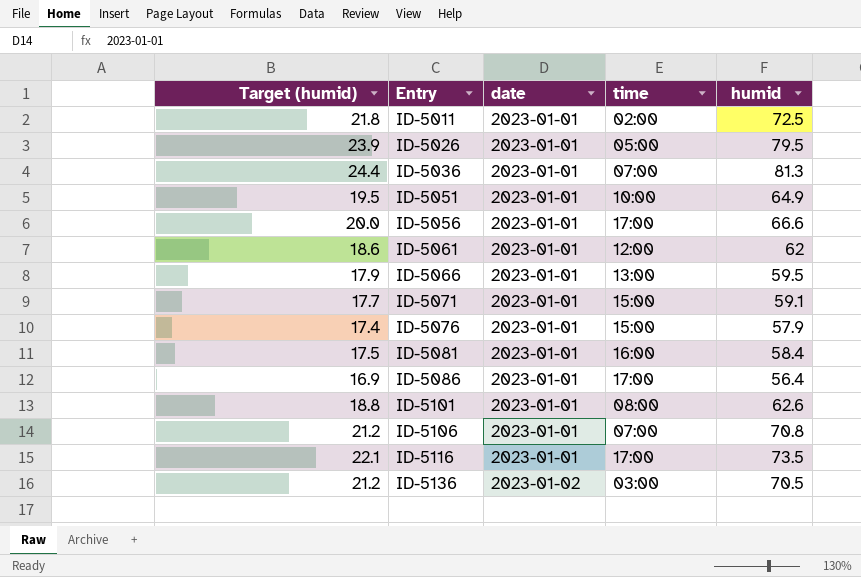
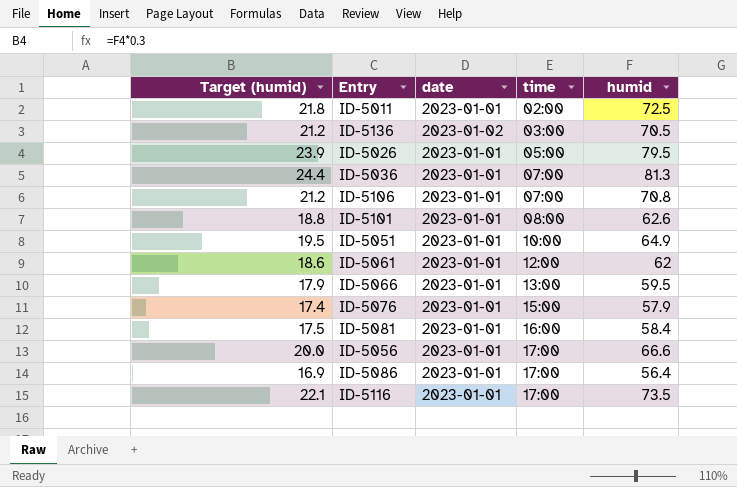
row order: Entry ascending -> time ascending
row ID-5071: 17.7 | 2023-01-01 | 15:00 | 59.1 -> none

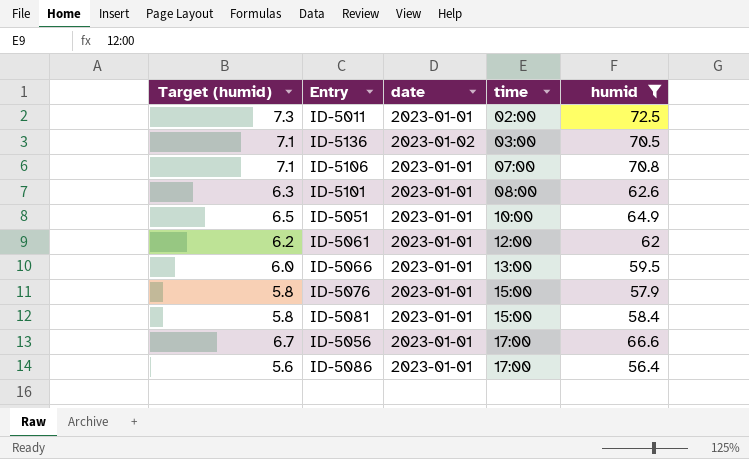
filter: none -> humid <= 72.5
column Target (humid) | formula: [humid] * 0.3 -> [humid] * 0.1
ID-5081 | time: 16:00 -> 15:00

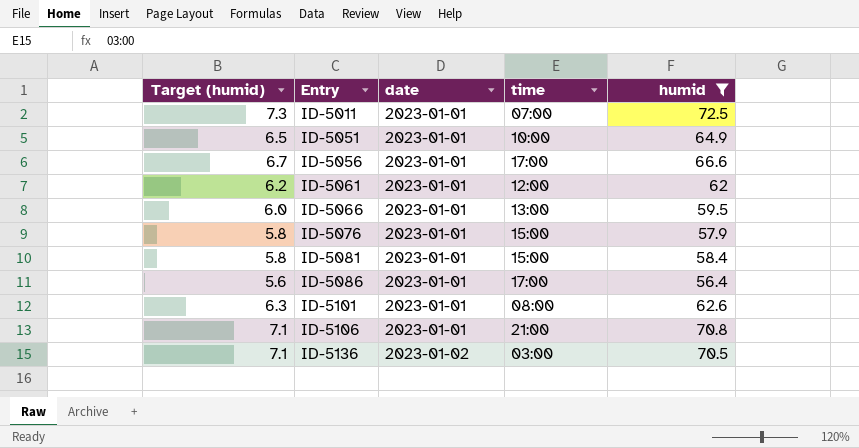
row order: time ascending -> Entry ascending
ID-5011 | time: 02:00 -> 07:00
ID-5106 | time: 07:00 -> 21:00

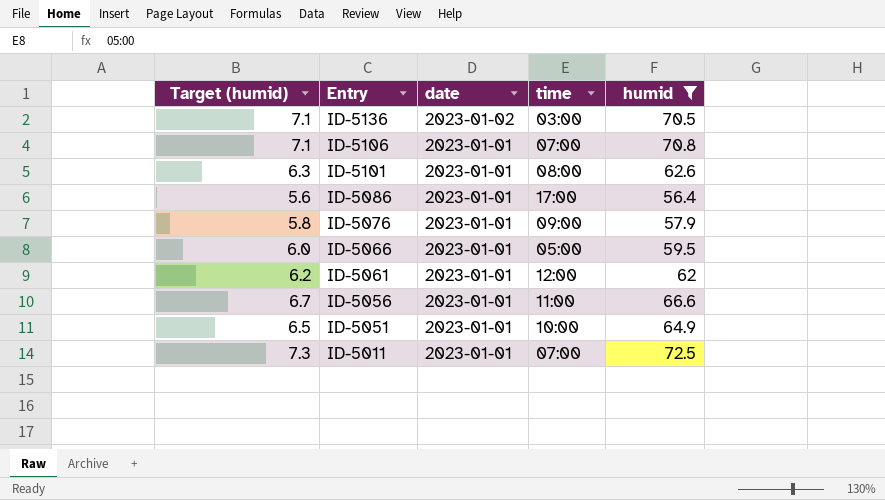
row order: Entry ascending -> Entry descending
row ID-5081: 5.8 | 2023-01-01 | 15:00 | 58.4 -> none
ID-5106 | time: 21:00 -> 07:00
ID-5076 | time: 15:00 -> 09:00
ID-5066 | time: 13:00 -> 05:00
ID-5056 | time: 17:00 -> 11:00

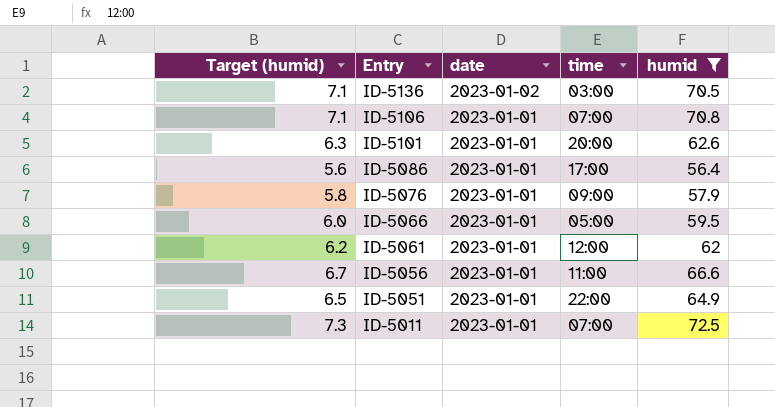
ID-5101 | time: 08:00 -> 20:00
ID-5051 | time: 10:00 -> 22:00

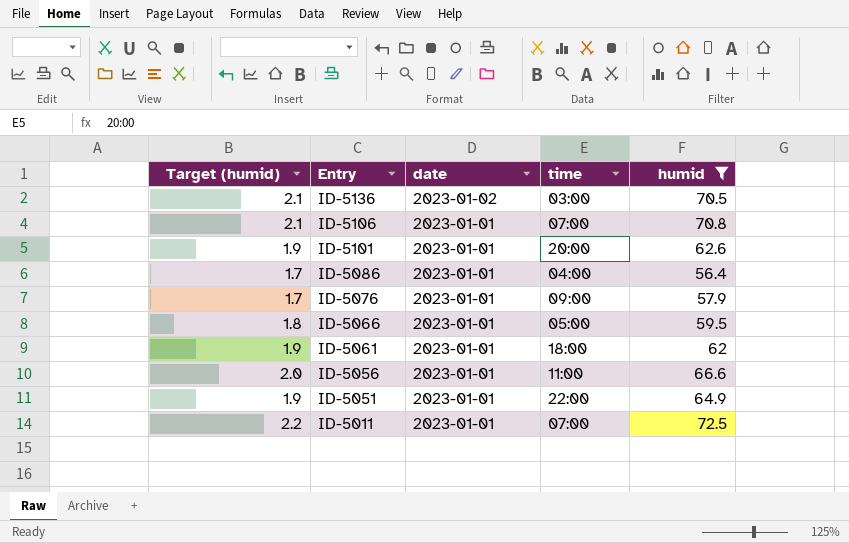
column Target (humid) | formula: [humid] * 0.1 -> [humid] * 0.03
ID-5086 | time: 17:00 -> 04:00
ID-5061 | time: 12:00 -> 18:00

